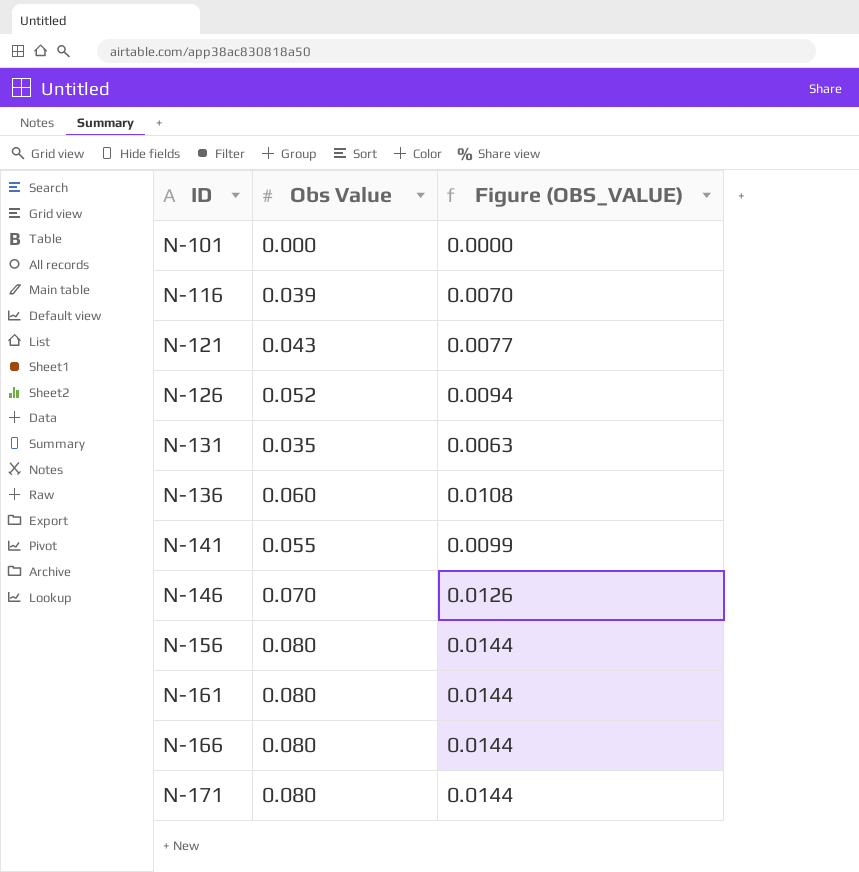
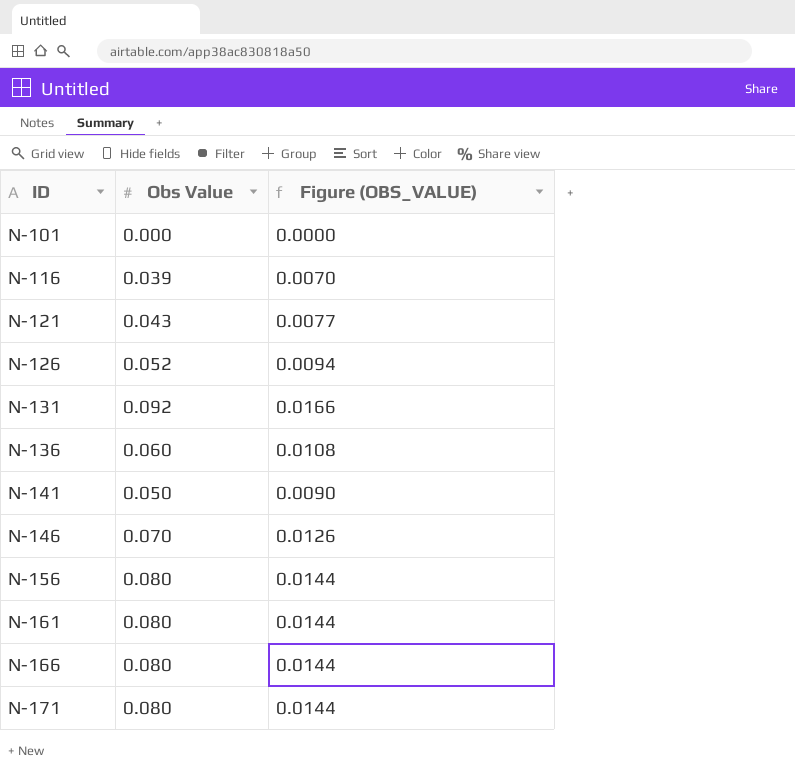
N-131 | Obs Value: 0.035 -> 0.092
N-131 | Figure (OBS_VALUE): 0.0063 -> 0.0166
N-141 | Obs Value: 0.055 -> 0.050
N-141 | Figure (OBS_VALUE): 0.0099 -> 0.0090

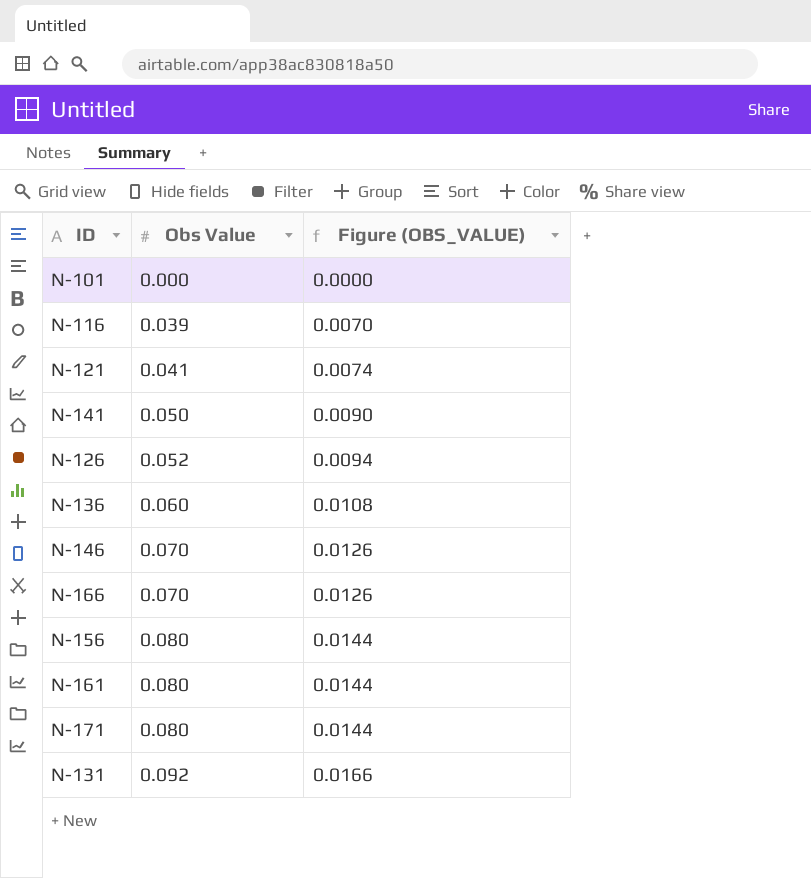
row order: ID ascending -> Obs Value ascending
N-121 | Obs Value: 0.043 -> 0.041
N-121 | Figure (OBS_VALUE): 0.0077 -> 0.0074
N-166 | Obs Value: 0.080 -> 0.070
N-166 | Figure (OBS_VALUE): 0.0144 -> 0.0126

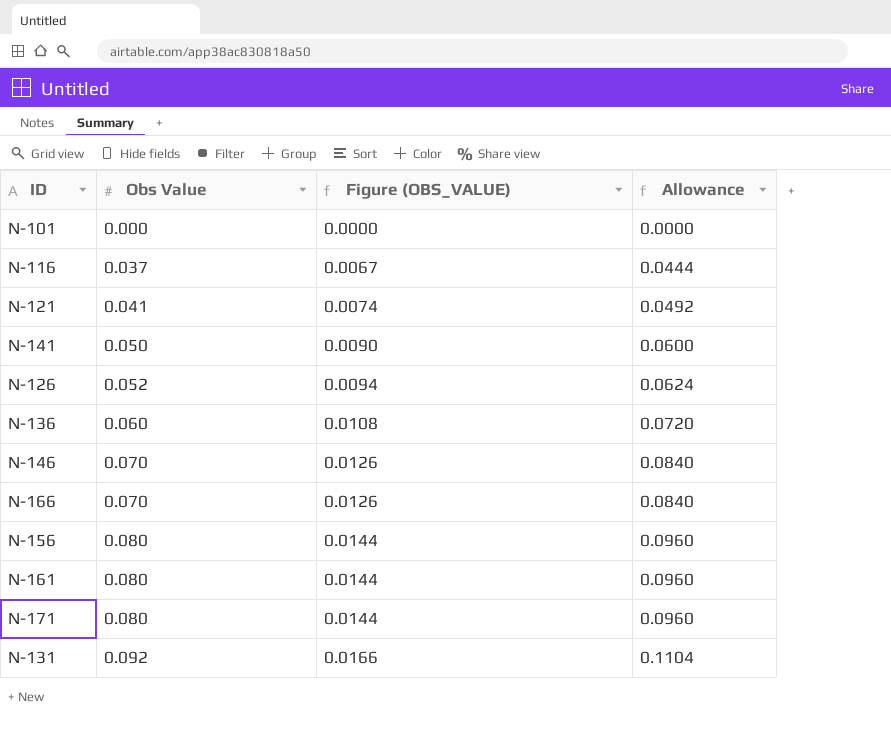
column Allowance | formula: none -> [Obs Value] * 1.2
N-116 | Obs Value: 0.039 -> 0.037
N-116 | Figure (OBS_VALUE): 0.0070 -> 0.0067

